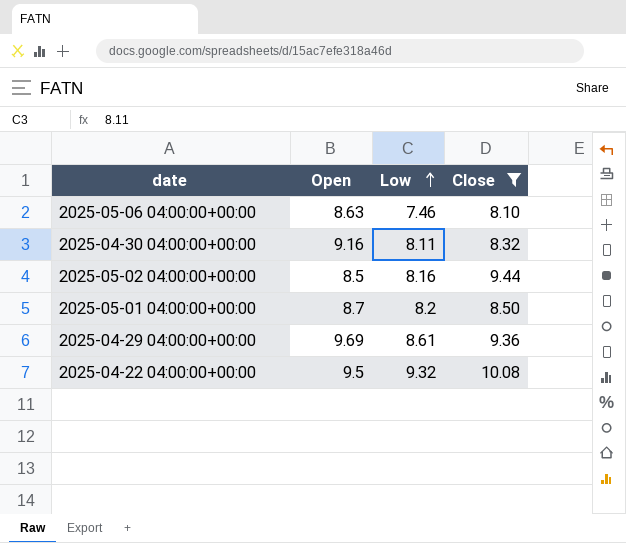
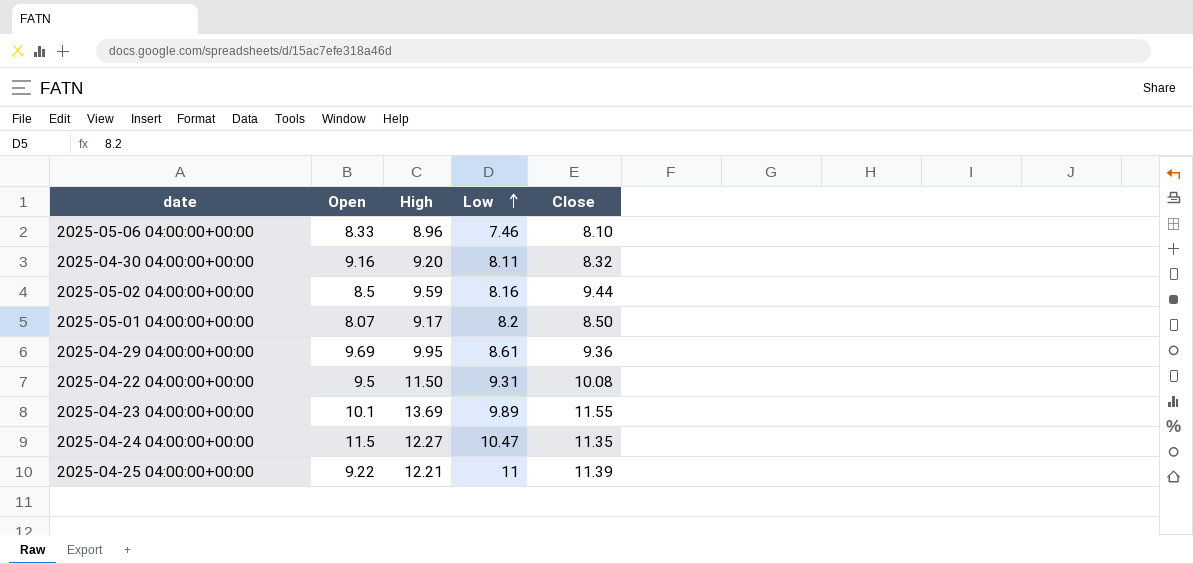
filter: Close <= 10.08 -> none
column High | position: none -> 3
2025-05-06 04:00:00+00:00 | Open: 8.63 -> 8.33
2025-05-01 04:00:00+00:00 | Open: 8.7 -> 8.07
2025-04-22 04:00:00+00:00 | Low: 9.32 -> 9.31

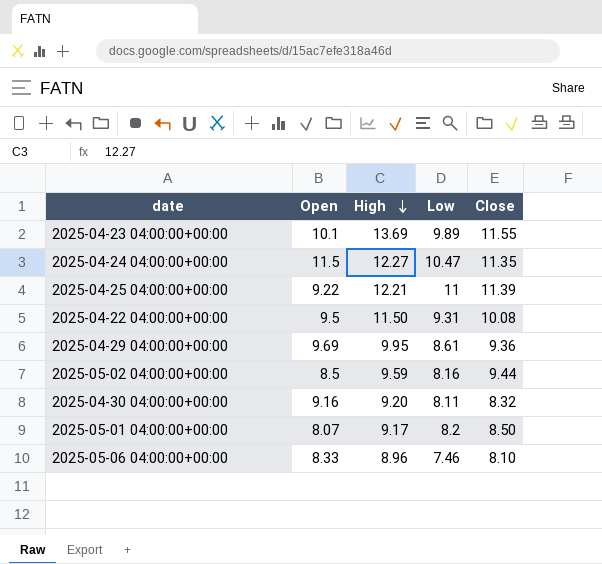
row order: Low ascending -> High descending

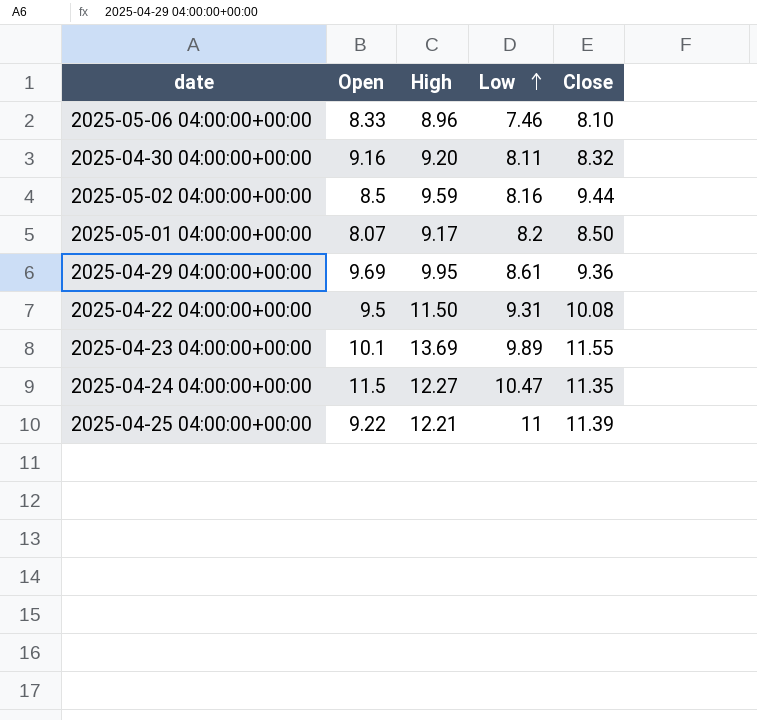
row order: High descending -> Low ascending

